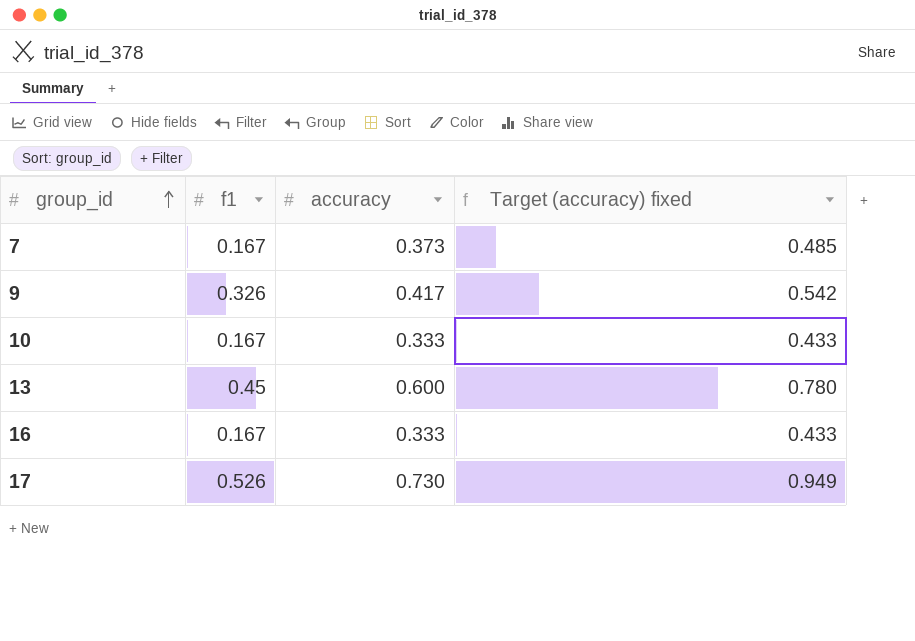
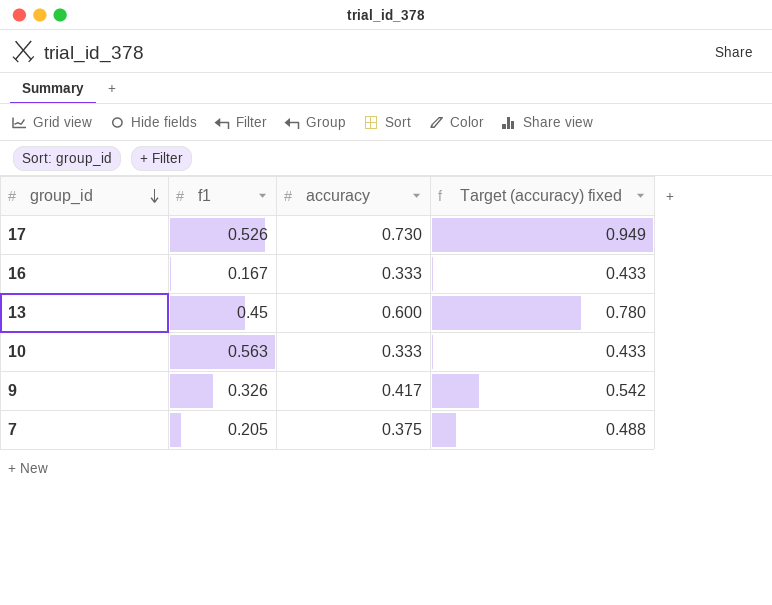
row order: group_id ascending -> group_id descending
10 | f1: 0.167 -> 0.563
7 | f1: 0.167 -> 0.205
7 | accuracy: 0.373 -> 0.375
7 | Target (accuracy) fixed: 0.485 -> 0.488

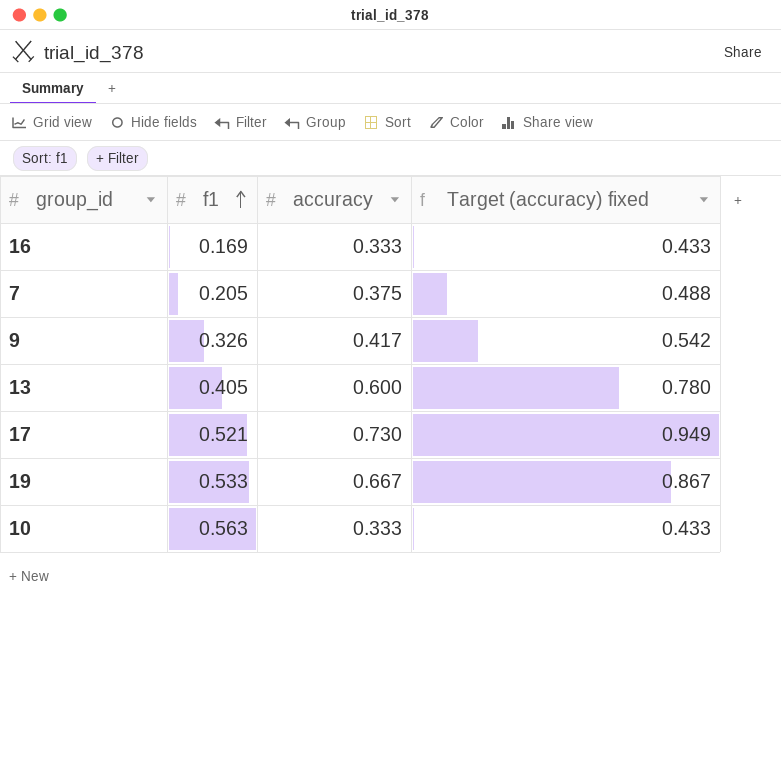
row order: group_id descending -> f1 ascending
16 | f1: 0.167 -> 0.169
13 | f1: 0.45 -> 0.405
17 | f1: 0.526 -> 0.521
row 19: none -> 0.533 | 0.667 | 0.867

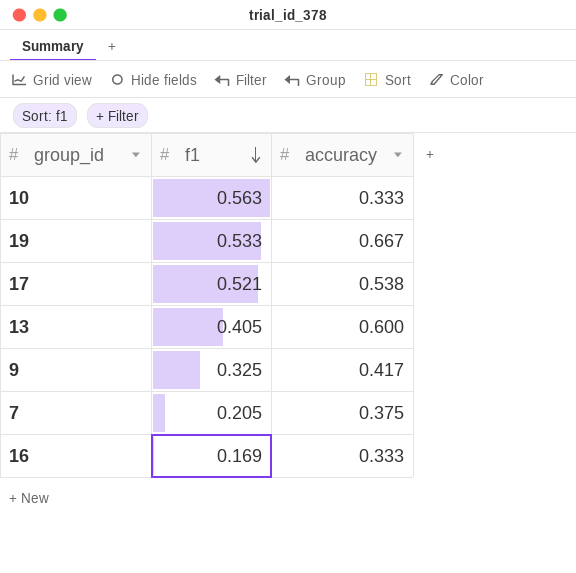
row order: f1 ascending -> f1 descending
column Target (accuracy) fixed | formula: [accuracy] * 1.3 -> none
17 | accuracy: 0.730 -> 0.538
9 | f1: 0.326 -> 0.325

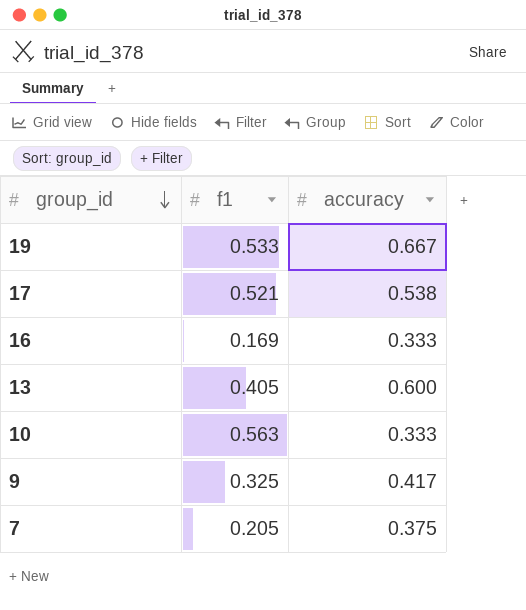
row order: f1 descending -> group_id descending

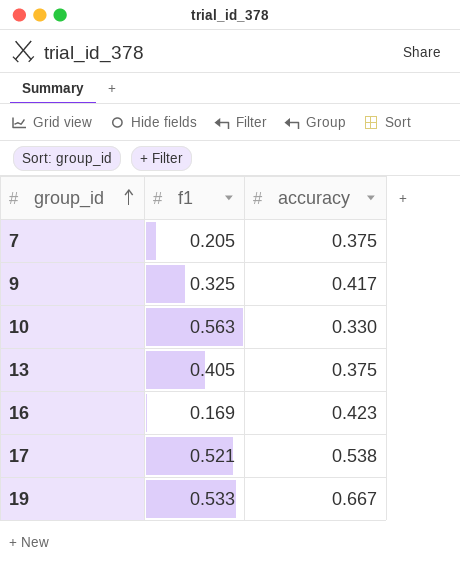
row order: group_id descending -> group_id ascending
10 | accuracy: 0.333 -> 0.330
13 | accuracy: 0.600 -> 0.375
16 | accuracy: 0.333 -> 0.423

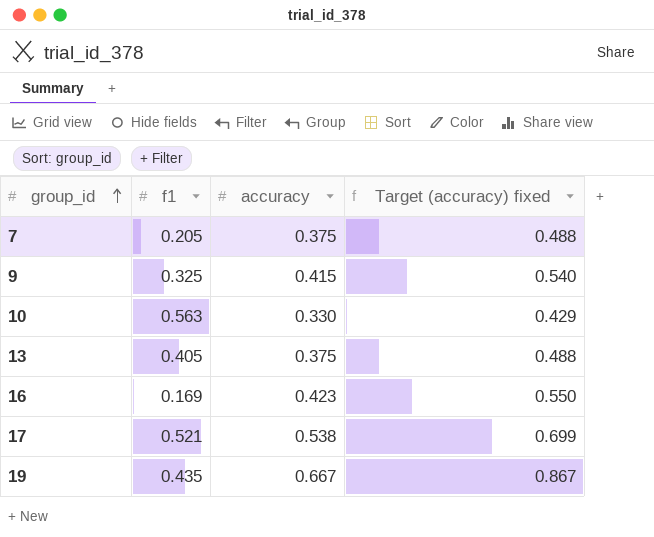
column Target (accuracy) fixed | formula: none -> [accuracy] * 1.3
9 | accuracy: 0.417 -> 0.415
19 | f1: 0.533 -> 0.435

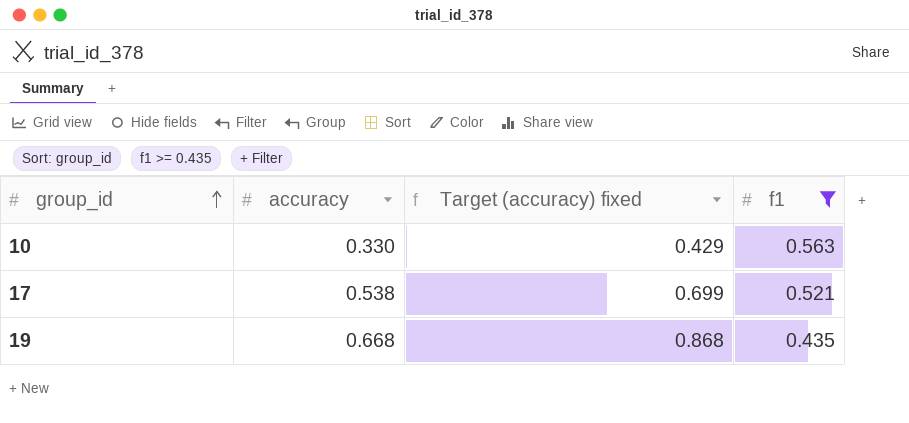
filter: none -> f1 >= 0.435
column f1 | position: 2 -> 4
19 | accuracy: 0.667 -> 0.668
19 | Target (accuracy) fixed: 0.867 -> 0.868

